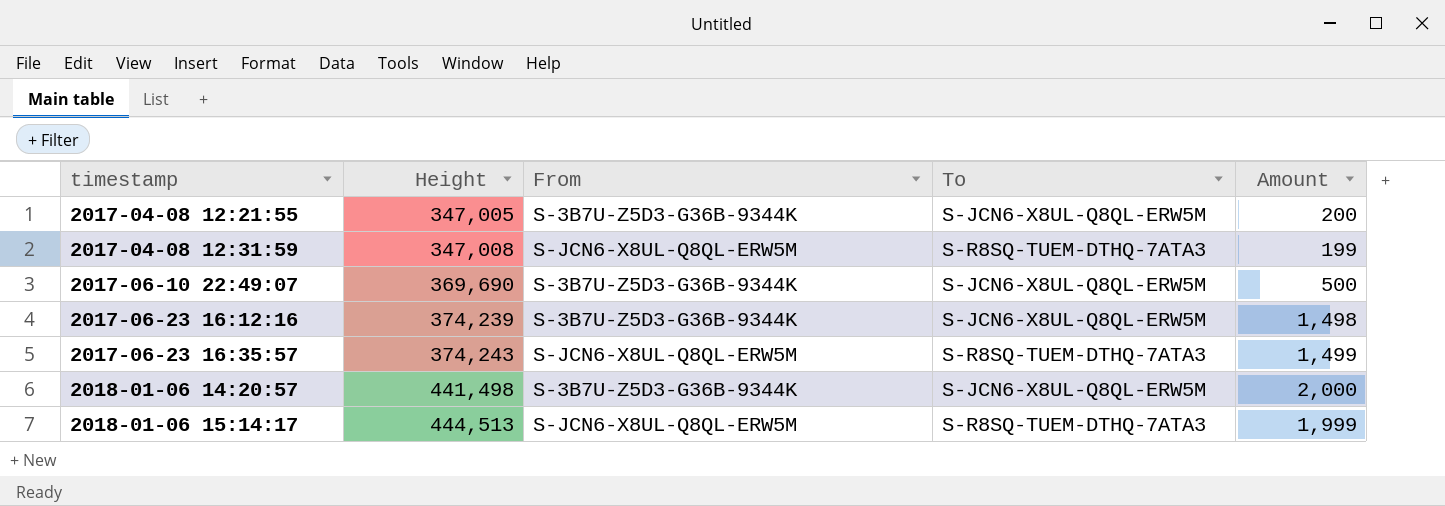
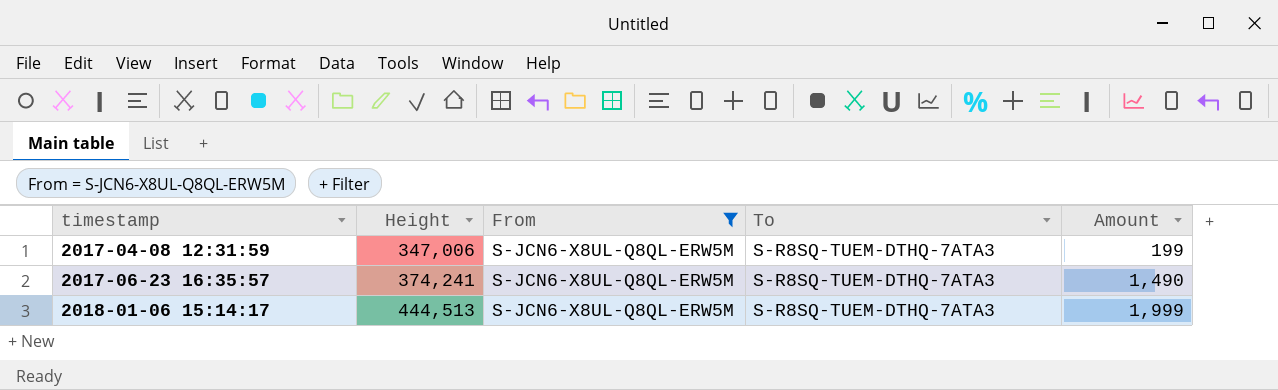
filter: none -> From = S-JCN6-X8UL-Q8QL-ERW5M
2017-04-08 12:31:59 | Height: 347,008 -> 347,006
2017-06-23 16:35:57 | Height: 374,243 -> 374,241
2017-06-23 16:35:57 | Amount: 1,499 -> 1,490

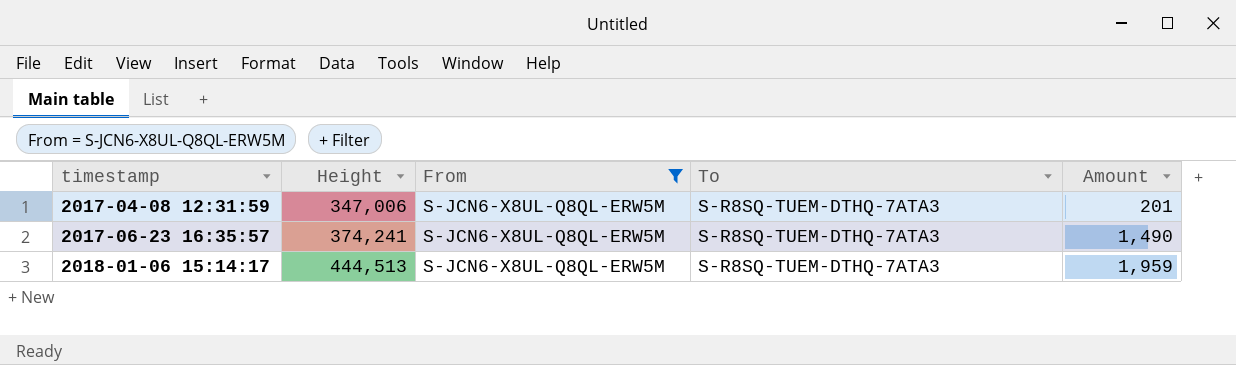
2017-04-08 12:31:59 | Amount: 199 -> 201
2018-01-06 15:14:17 | Amount: 1,999 -> 1,959

